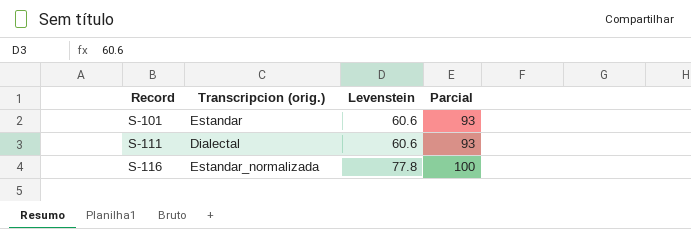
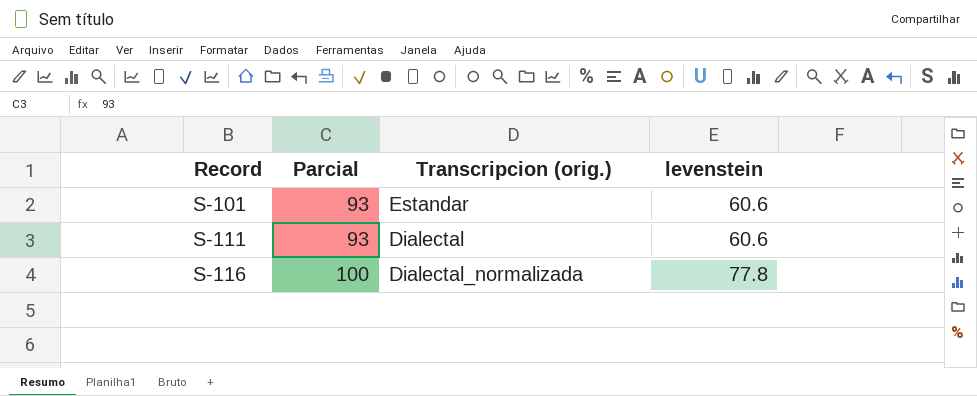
column Parcial | position: 4 -> 2
column name: Levenstein -> levenstein
S-116 | Transcripcion (orig.): Estandar_normalizada -> Dialectal_normalizada

